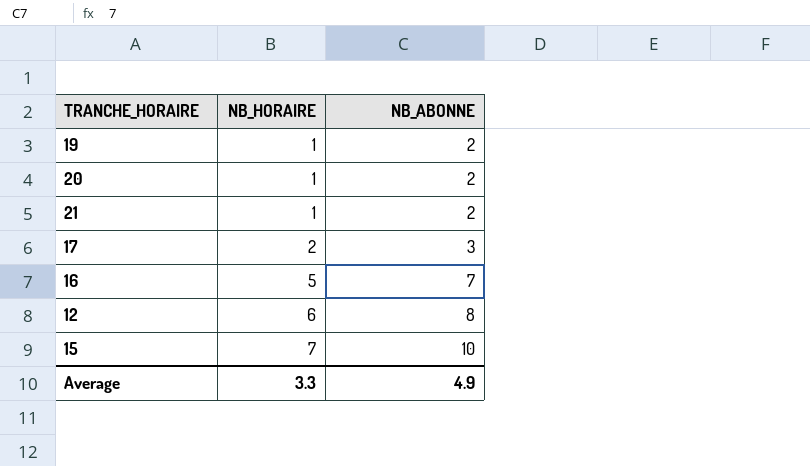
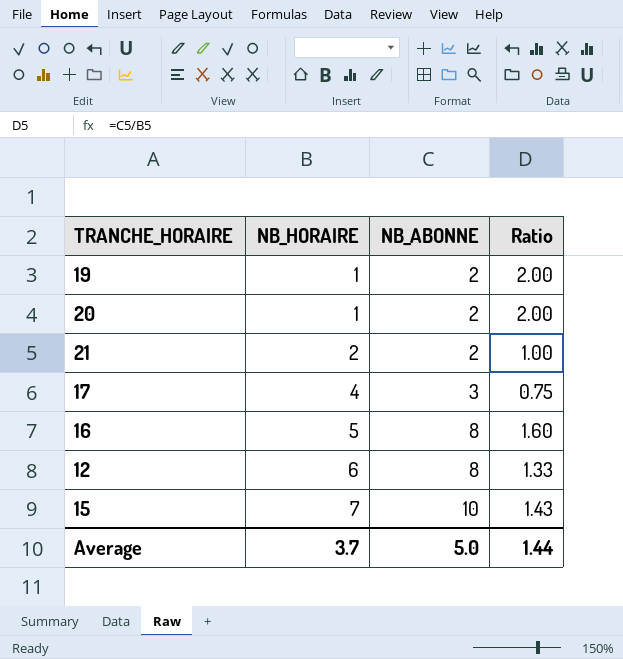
column Ratio | formula: none -> [NB_ABONNE] / [NB_HORAIRE]
21 | NB_HORAIRE: 1 -> 2
17 | NB_HORAIRE: 2 -> 4
16 | NB_ABONNE: 7 -> 8
Average | NB_HORAIRE: 3.3 -> 3.7
Average | NB_ABONNE: 4.9 -> 5.0

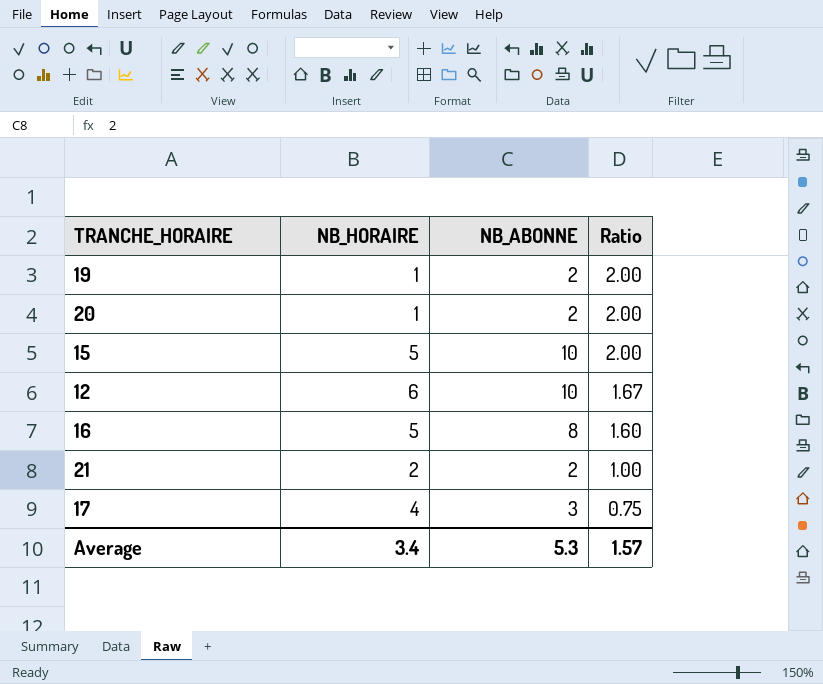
row order: NB_HORAIRE ascending -> Ratio descending
15 | NB_HORAIRE: 7 -> 5
15 | Ratio: 1.43 -> 2.00
12 | NB_ABONNE: 8 -> 10
12 | Ratio: 1.33 -> 1.67
Average | NB_HORAIRE: 3.7 -> 3.4
Average | NB_ABONNE: 5.0 -> 5.3
Average | Ratio: 1.44 -> 1.57

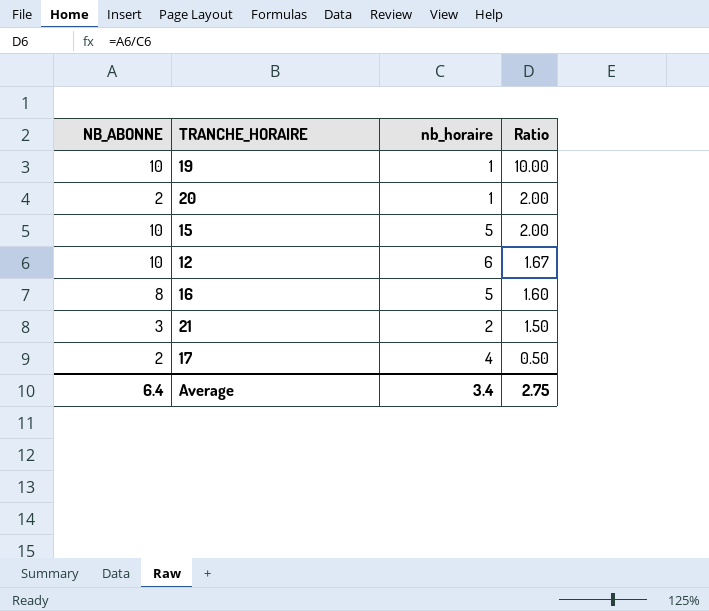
column NB_ABONNE | position: 3 -> 1
column name: NB_HORAIRE -> nb_horaire
19 | NB_ABONNE: 2 -> 10
19 | Ratio: 2.00 -> 10.00
21 | NB_ABONNE: 2 -> 3
21 | Ratio: 1.00 -> 1.50
17 | NB_ABONNE: 3 -> 2
17 | Ratio: 0.75 -> 0.50
Average | NB_ABONNE: 5.3 -> 6.4
Average | Ratio: 1.57 -> 2.75

